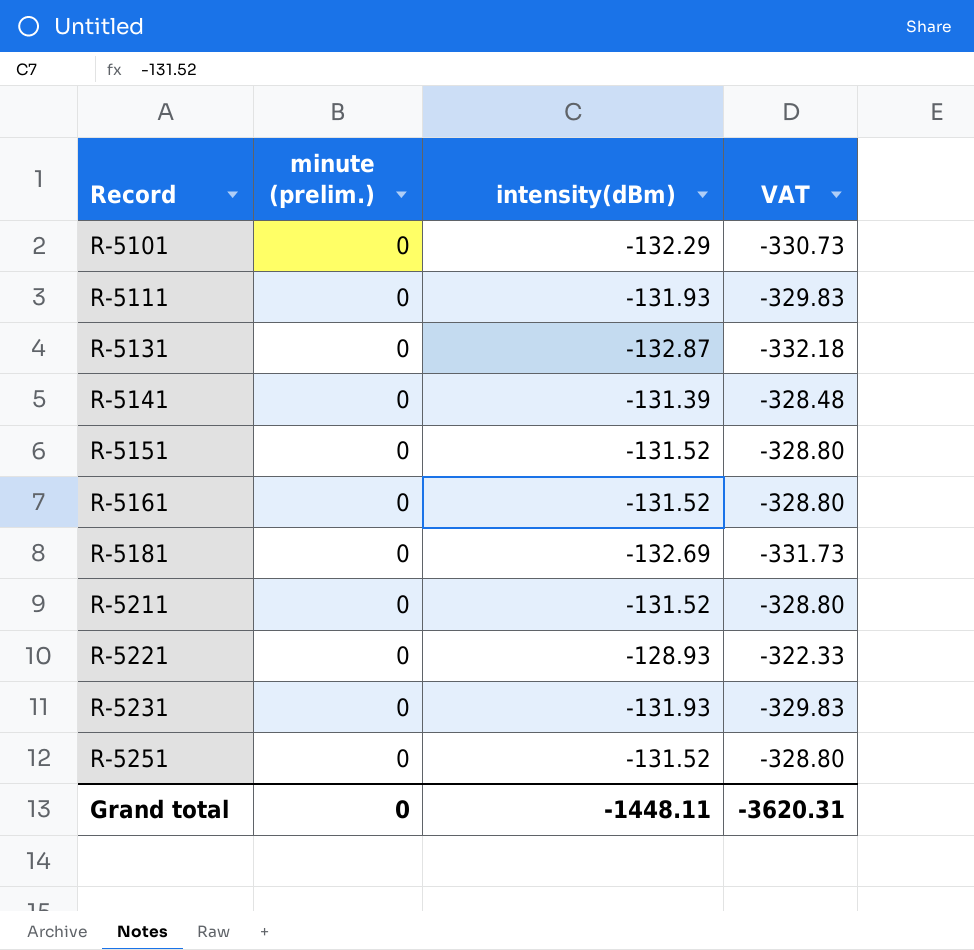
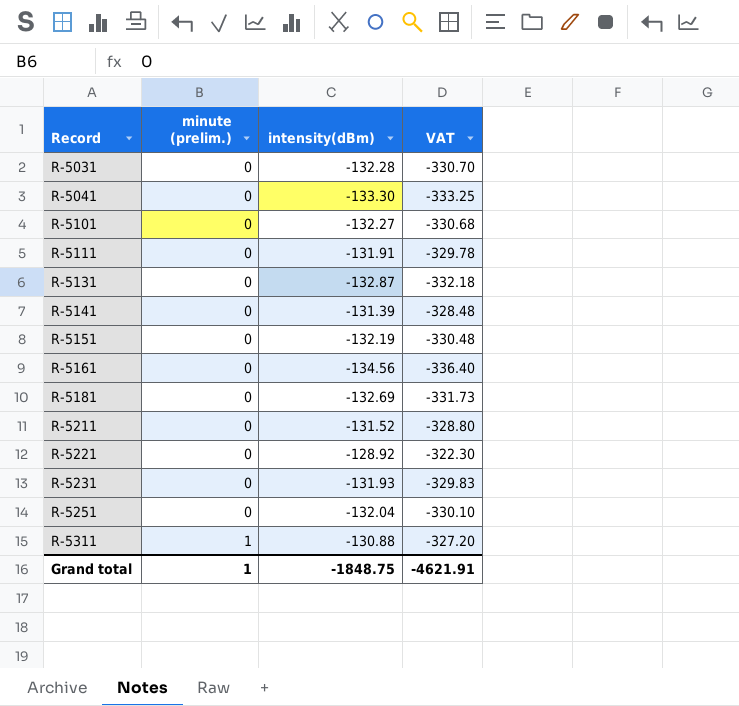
row R-5031: none -> 0 | -132.28 | -330.70
row R-5041: none -> 0 | -133.30 | -333.25
R-5101 | intensity(dBm): -132.29 -> -132.27
R-5101 | VAT: -330.73 -> -330.68
R-5111 | intensity(dBm): -131.93 -> -131.91
R-5111 | VAT: -329.83 -> -329.78
R-5151 | intensity(dBm): -131.52 -> -132.19
R-5151 | VAT: -328.80 -> -330.48
R-5161 | intensity(dBm): -131.52 -> -134.56
R-5161 | VAT: -328.80 -> -336.40
R-5221 | intensity(dBm): -128.93 -> -128.92
R-5221 | VAT: -322.33 -> -322.30
R-5251 | intensity(dBm): -131.52 -> -132.04
R-5251 | VAT: -328.80 -> -330.10
row R-5311: none -> 1 | -130.88 | -327.20
Grand total | minute (prelim.): 0 -> 1
Grand total | intensity(dBm): -1448.11 -> -1848.75
Grand total | VAT: -3620.31 -> -4621.91

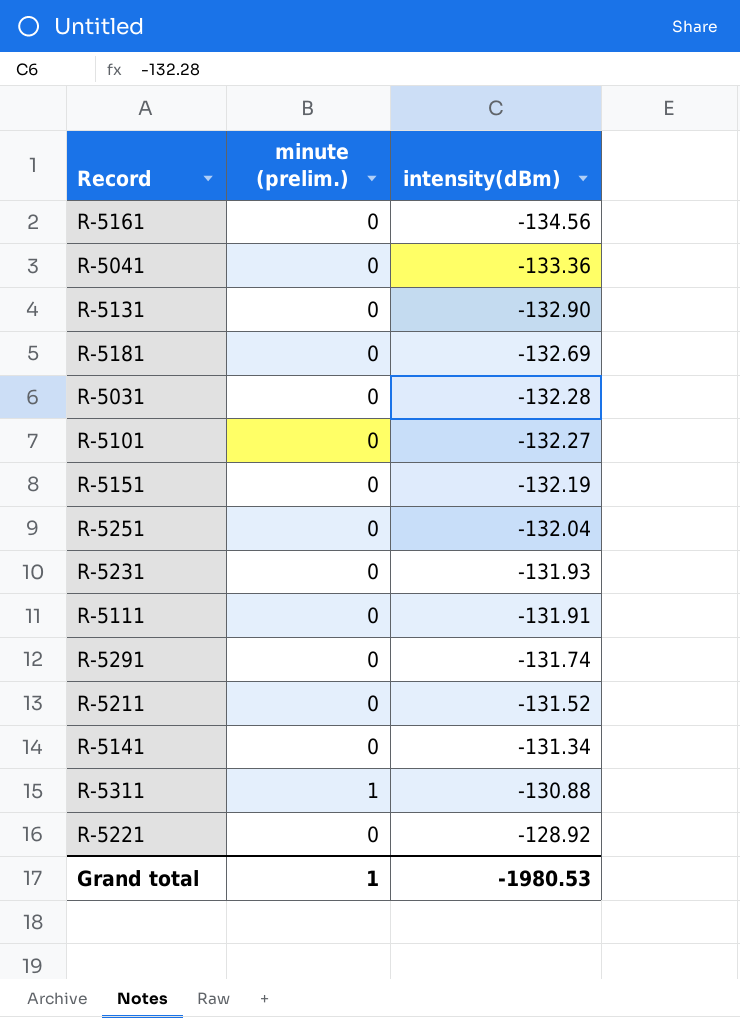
row order: Record ascending -> intensity(dBm) ascending
column VAT | formula: [intensity(dBm)] * 2.5 -> none
R-5041 | intensity(dBm): -133.30 -> -133.36
R-5131 | intensity(dBm): -132.87 -> -132.90
row R-5291: none -> 0 | -131.74
R-5141 | intensity(dBm): -131.39 -> -131.34
Grand total | intensity(dBm): -1848.75 -> -1980.53

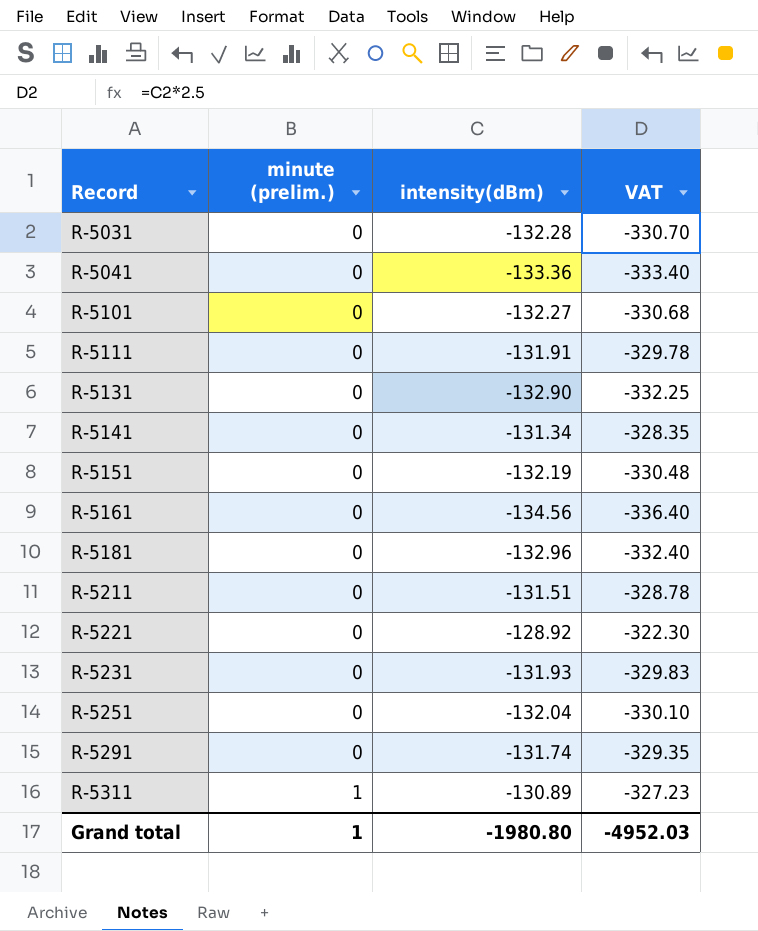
row order: intensity(dBm) ascending -> Record ascending
column VAT | formula: none -> [intensity(dBm)] * 2.5
R-5181 | intensity(dBm): -132.69 -> -132.96
R-5211 | intensity(dBm): -131.52 -> -131.51
R-5311 | intensity(dBm): -130.88 -> -130.89
Grand total | intensity(dBm): -1980.53 -> -1980.80

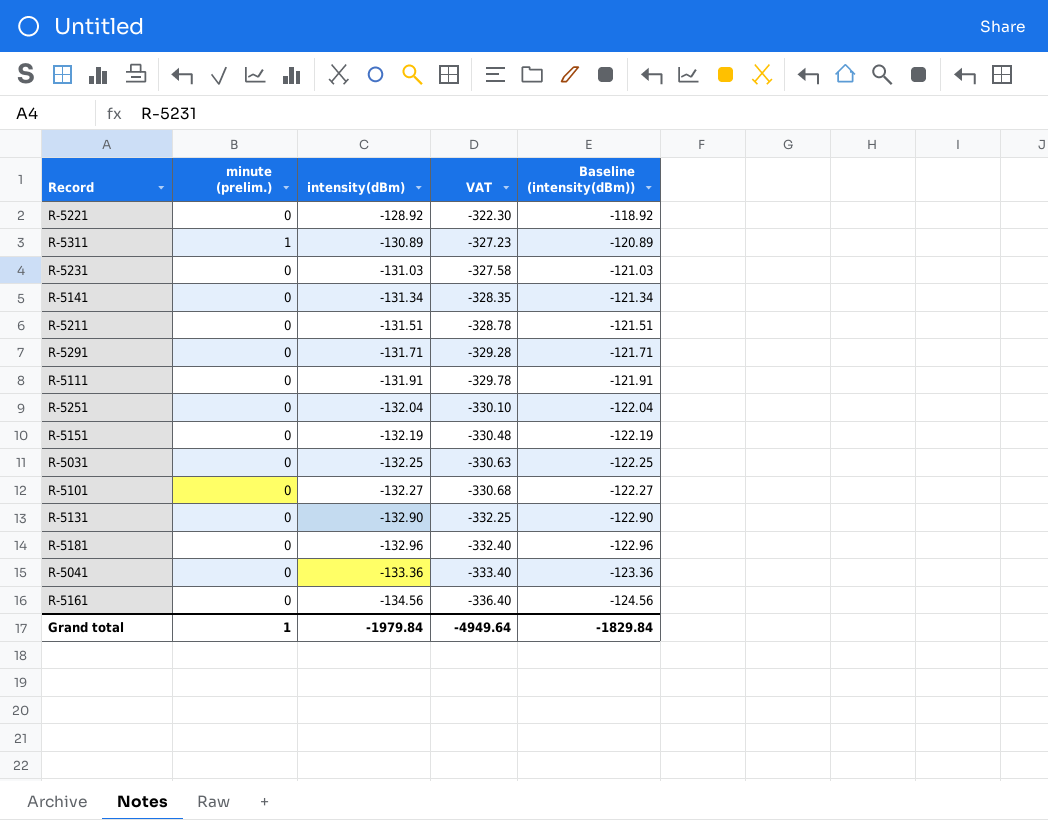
row order: Record ascending -> intensity(dBm) descending
column Baseline (intensity(dBm)) | formula: none -> [intensity(dBm)] + 10
R-5231 | intensity(dBm): -131.93 -> -131.03
R-5231 | VAT: -329.83 -> -327.58
R-5291 | intensity(dBm): -131.74 -> -131.71
R-5291 | VAT: -329.35 -> -329.28
R-5031 | intensity(dBm): -132.28 -> -132.25
R-5031 | VAT: -330.70 -> -330.63
Grand total | intensity(dBm): -1980.80 -> -1979.84
Grand total | VAT: -4952.03 -> -4949.64

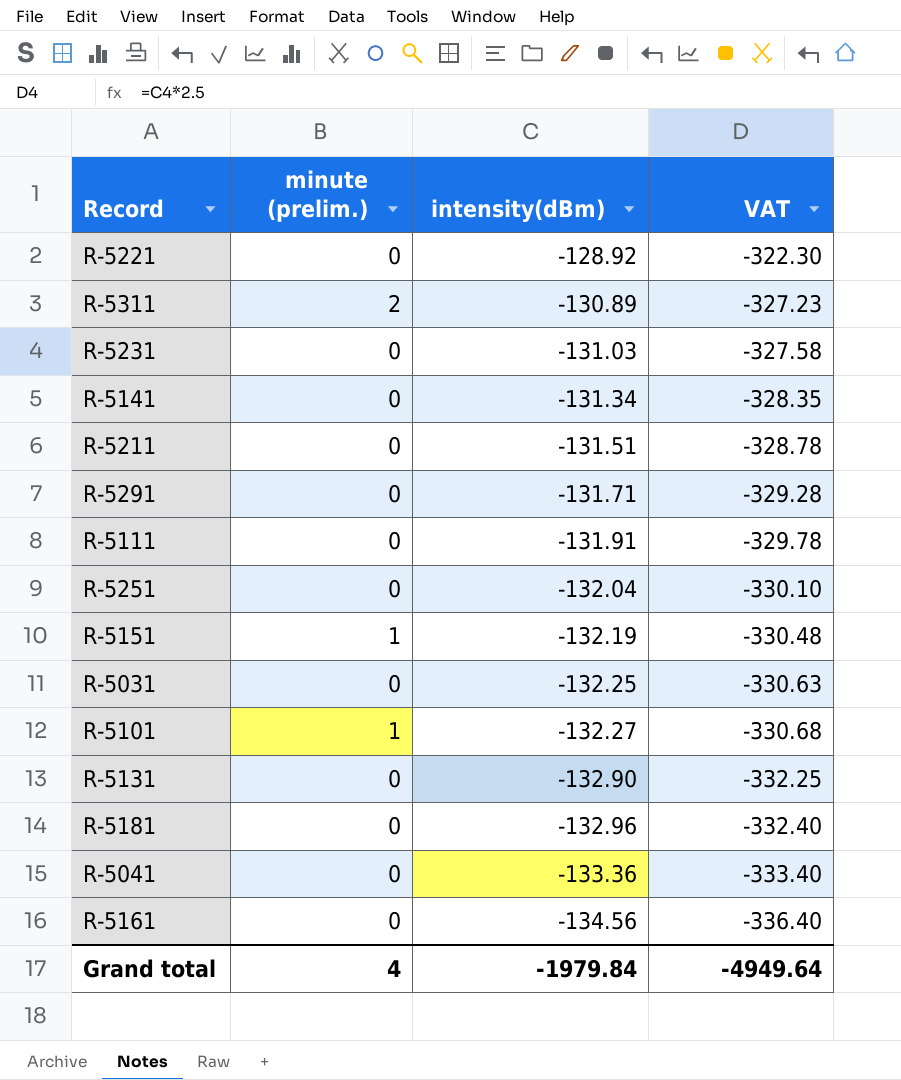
column Baseline (intensity(dBm)) | formula: [intensity(dBm)] + 10 -> none
R-5311 | minute (prelim.): 1 -> 2
R-5151 | minute (prelim.): 0 -> 1
R-5101 | minute (prelim.): 0 -> 1
Grand total | minute (prelim.): 1 -> 4

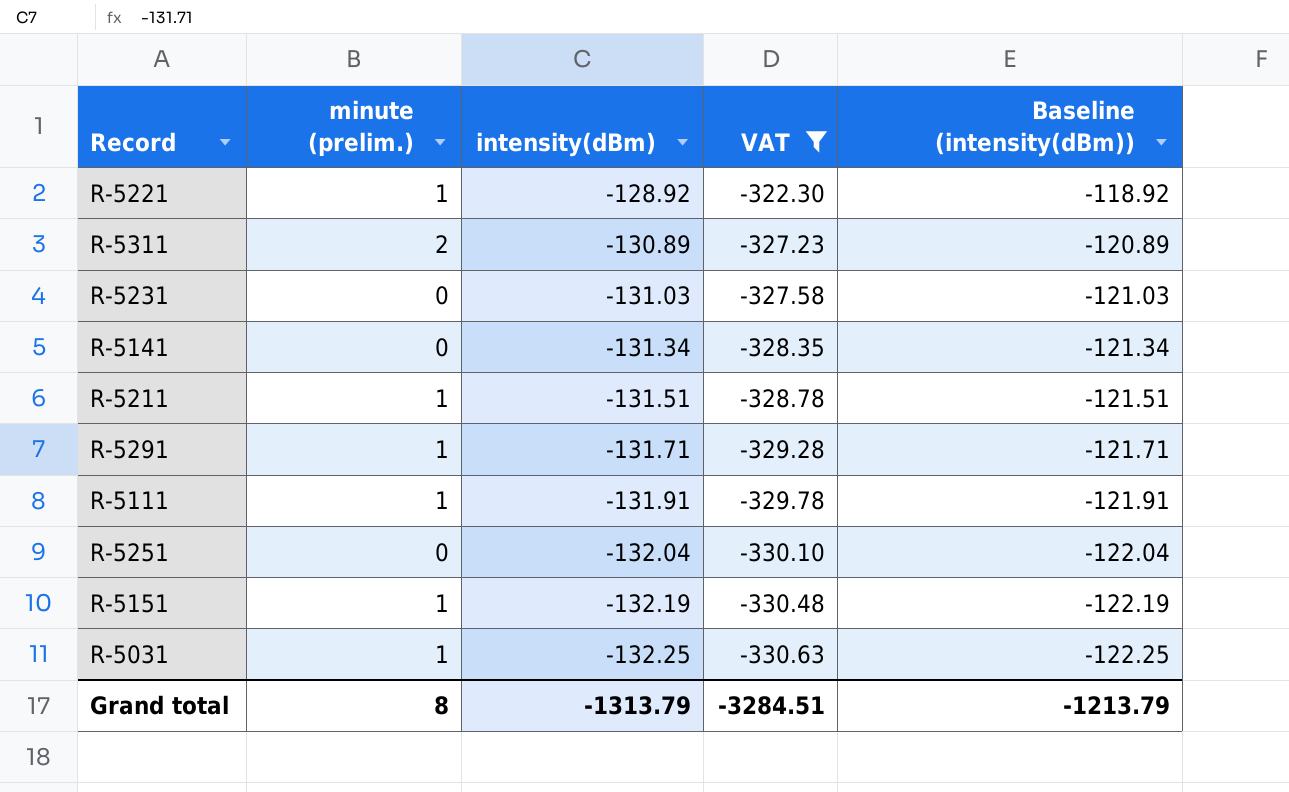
filter: none -> VAT >= -330.63
column Baseline (intensity(dBm)) | formula: none -> [intensity(dBm)] + 10
R-5221 | minute (prelim.): 0 -> 1
R-5211 | minute (prelim.): 0 -> 1
R-5291 | minute (prelim.): 0 -> 1
R-5111 | minute (prelim.): 0 -> 1
R-5031 | minute (prelim.): 0 -> 1
Grand total | minute (prelim.): 4 -> 8
Grand total | intensity(dBm): -1979.84 -> -1313.79
Grand total | VAT: -4949.64 -> -3284.51

